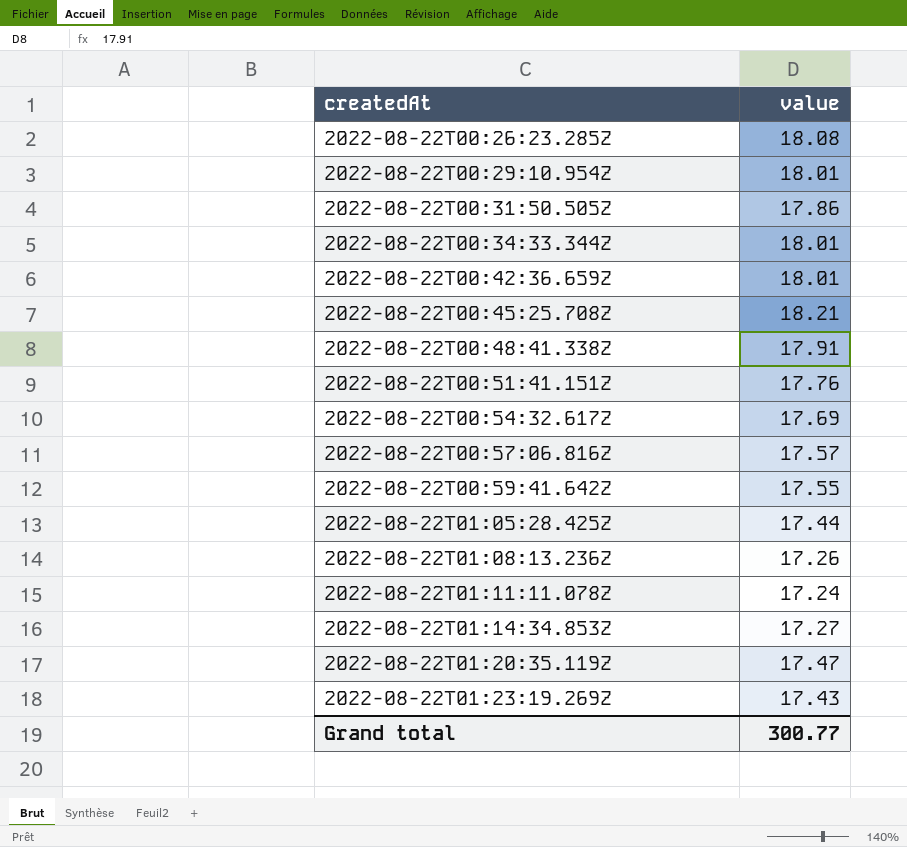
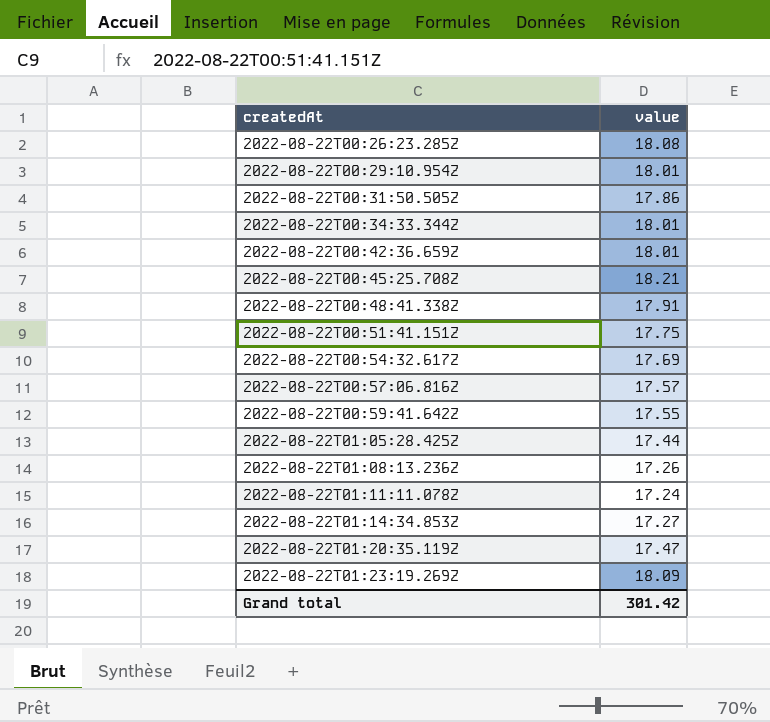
2022-08-22T00:51:41.151Z | value: 17.76 -> 17.75
2022-08-22T01:23:19.269Z | value: 17.43 -> 18.09
Grand total | value: 300.77 -> 301.42

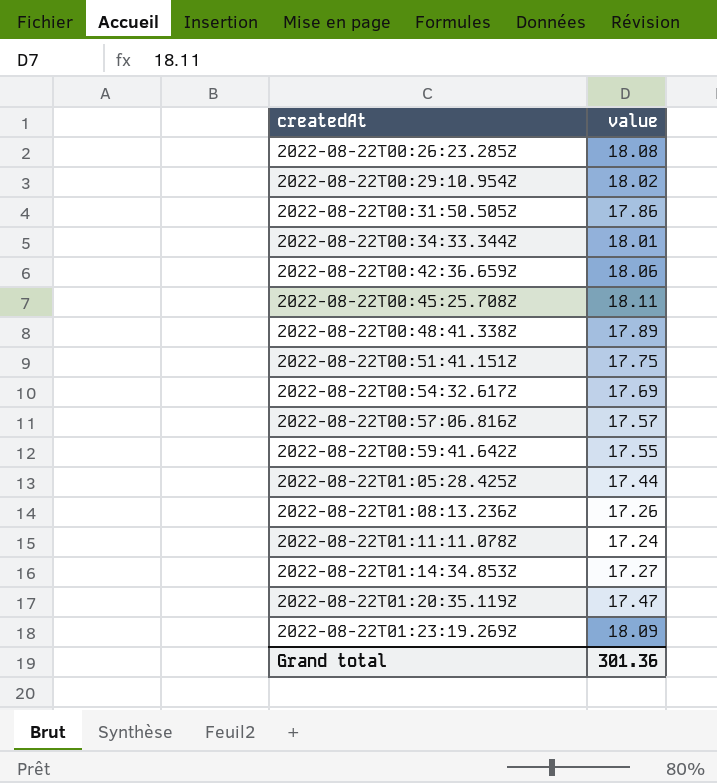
2022-08-22T00:29:10.954Z | value: 18.01 -> 18.02
2022-08-22T00:42:36.659Z | value: 18.01 -> 18.06
2022-08-22T00:45:25.708Z | value: 18.21 -> 18.11
2022-08-22T00:48:41.338Z | value: 17.91 -> 17.89
Grand total | value: 301.42 -> 301.36

